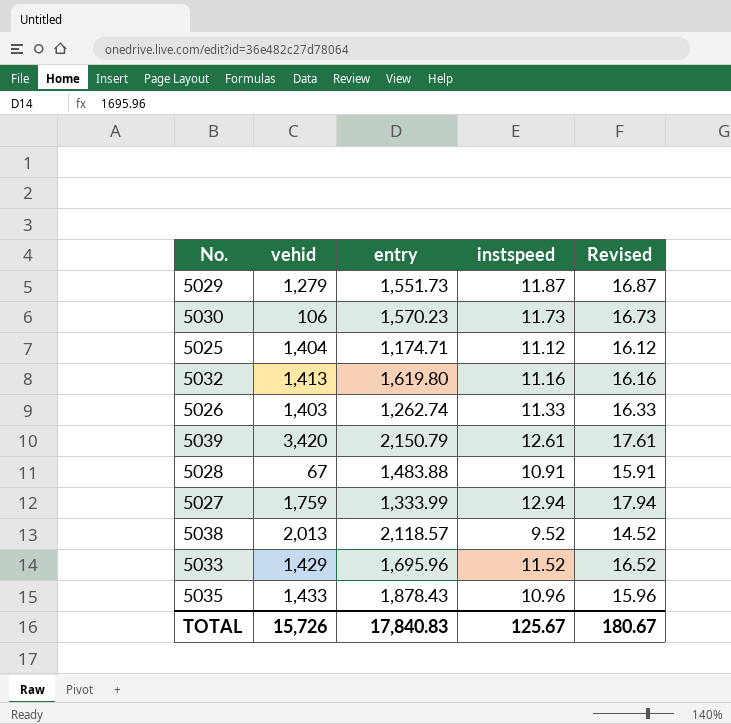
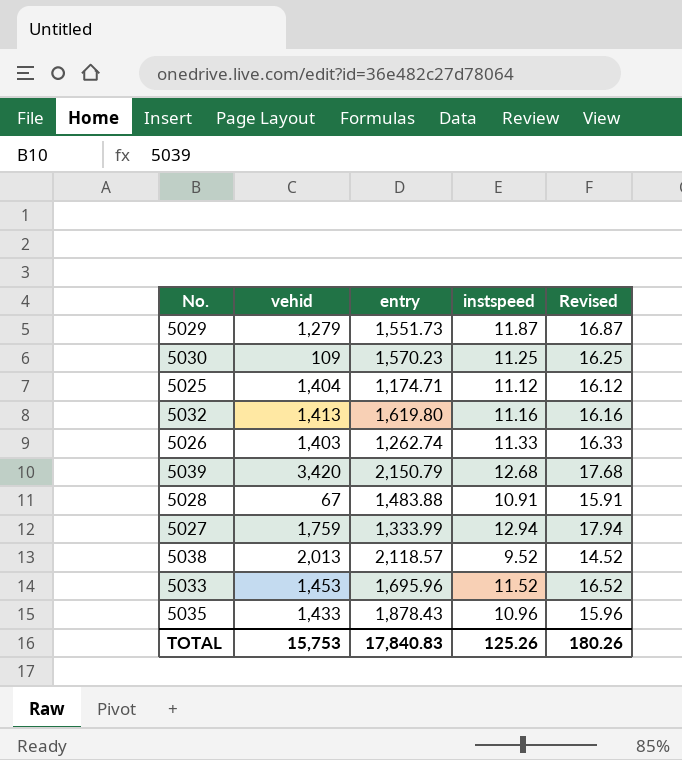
5030 | vehid: 106 -> 109
5030 | instspeed: 11.73 -> 11.25
5030 | Revised: 16.73 -> 16.25
5039 | instspeed: 12.61 -> 12.68
5039 | Revised: 17.61 -> 17.68
5033 | vehid: 1,429 -> 1,453
TOTAL | vehid: 15,726 -> 15,753
TOTAL | instspeed: 125.67 -> 125.26
TOTAL | Revised: 180.67 -> 180.26

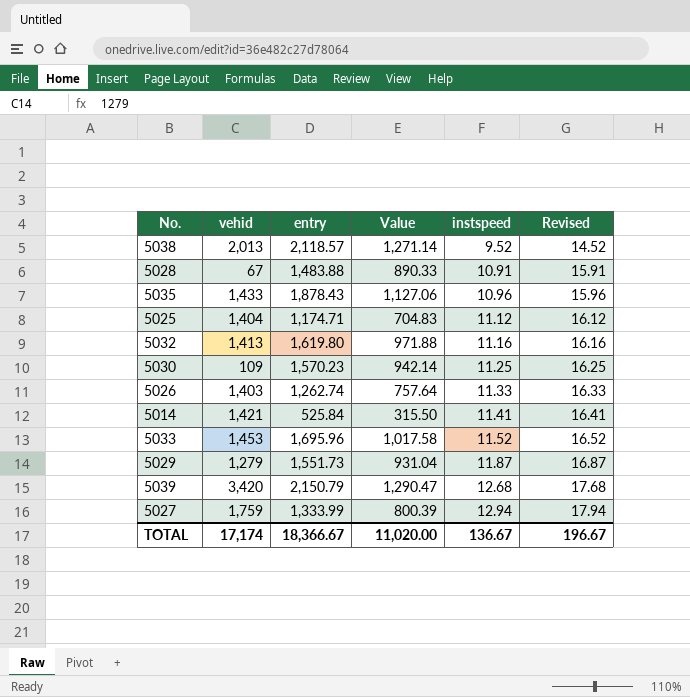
row order: none -> instspeed ascending
column Value | formula: none -> [entry] * 0.6
row 5014: none -> 1,421 | 525.84 | 315.50 | 11.41 | 16.41
TOTAL | vehid: 15,753 -> 17,174
TOTAL | entry: 17,840.83 -> 18,366.67
TOTAL | instspeed: 125.26 -> 136.67
TOTAL | Revised: 180.26 -> 196.67

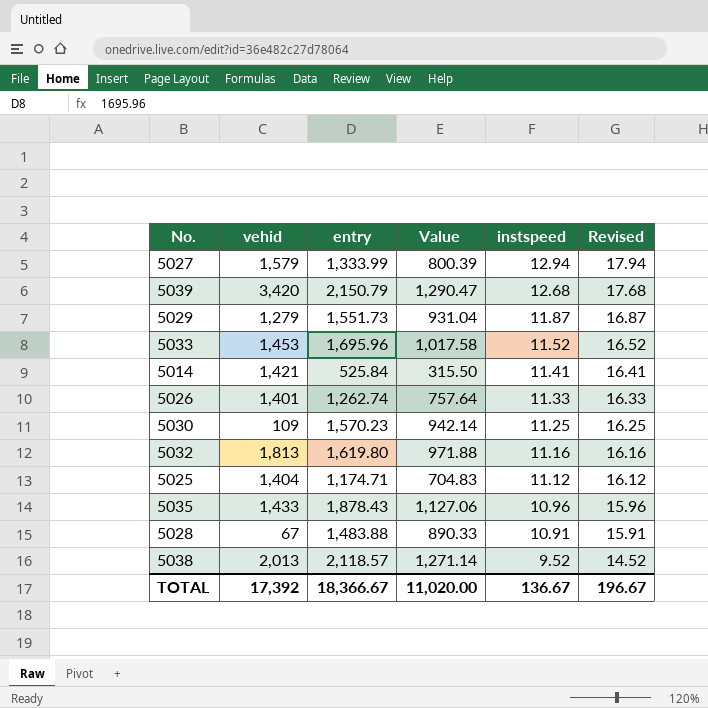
row order: instspeed ascending -> instspeed descending
5027 | vehid: 1,759 -> 1,579
5026 | vehid: 1,403 -> 1,401
5032 | vehid: 1,413 -> 1,813
TOTAL | vehid: 17,174 -> 17,392

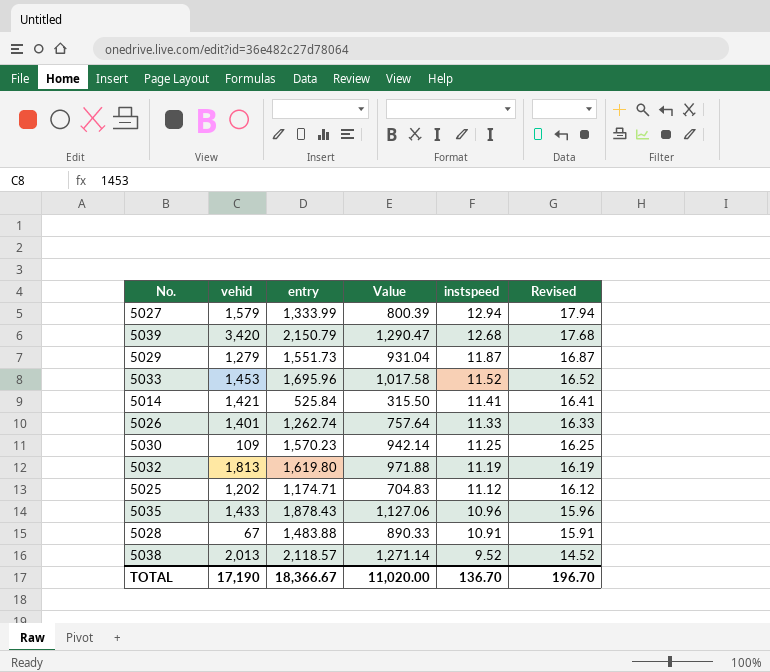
5032 | instspeed: 11.16 -> 11.19
5032 | Revised: 16.16 -> 16.19
5025 | vehid: 1,404 -> 1,202
TOTAL | vehid: 17,392 -> 17,190
TOTAL | instspeed: 136.67 -> 136.70
TOTAL | Revised: 196.67 -> 196.70

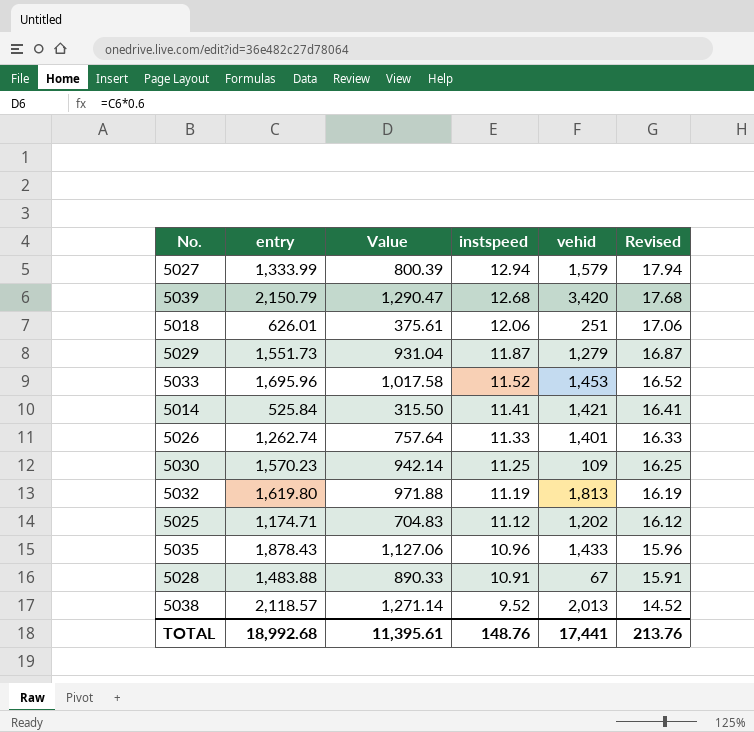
column vehid | position: 2 -> 5
row 5018: none -> 626.01 | 375.61 | 12.06 | 251 | 17.06
TOTAL | entry: 18,366.67 -> 18,992.68
TOTAL | Value: 11,020.00 -> 11,395.61
TOTAL | instspeed: 136.70 -> 148.76
TOTAL | vehid: 17,190 -> 17,441
TOTAL | Revised: 196.70 -> 213.76

